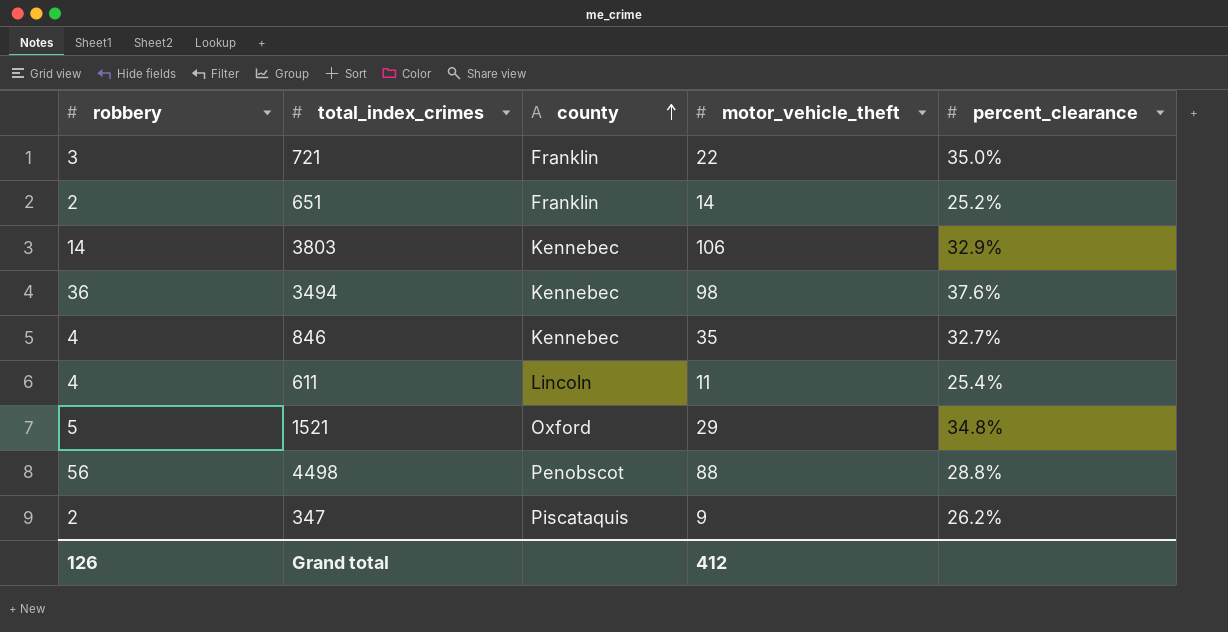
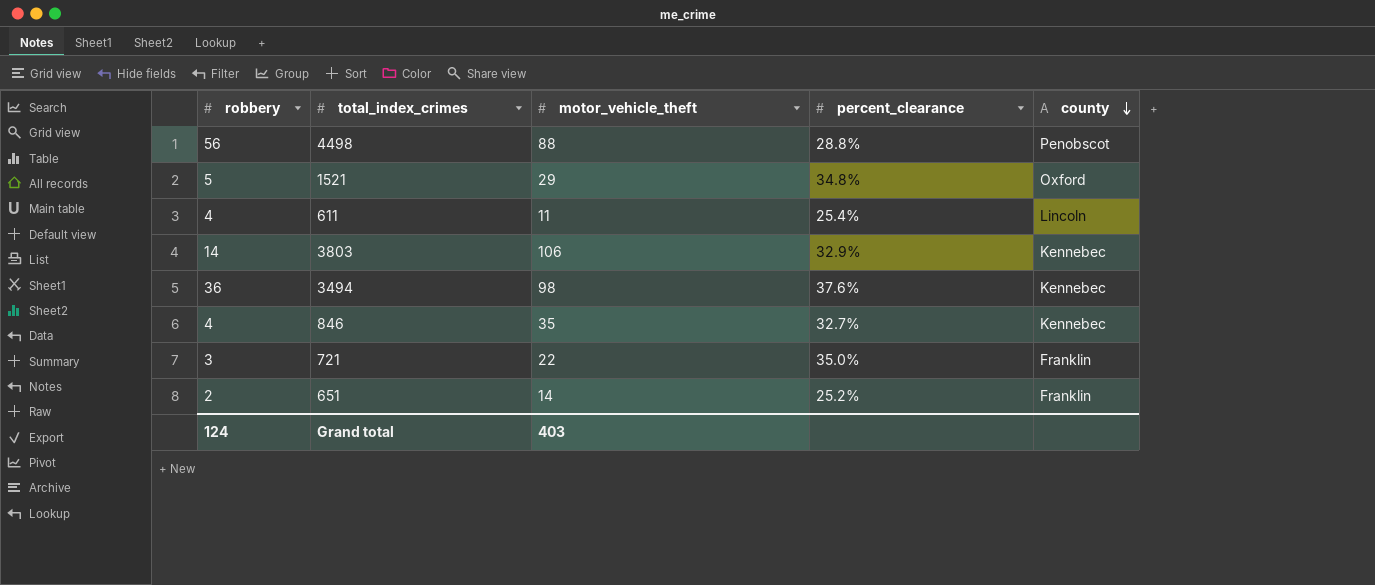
row order: county ascending -> county descending
column county | position: 3 -> 5
row 347: 2 | Piscataquis | 9 | 26.2% -> none
Grand total | robbery: 126 -> 124
Grand total | motor_vehicle_theft: 412 -> 403

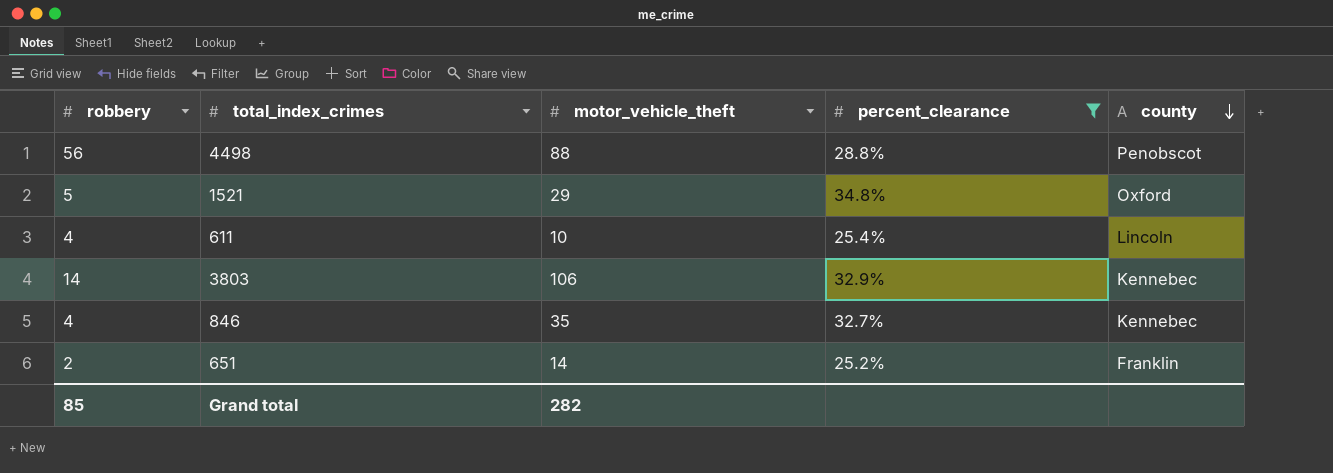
filter: none -> percent_clearance <= 34.8%
611 | motor_vehicle_theft: 11 -> 10
Grand total | robbery: 124 -> 85
Grand total | motor_vehicle_theft: 403 -> 282

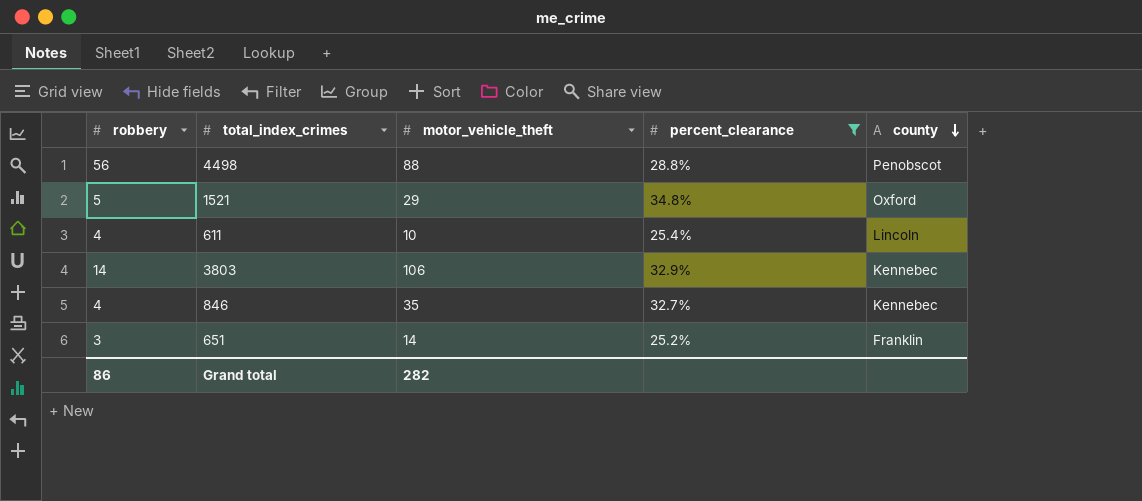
651 | robbery: 2 -> 3
Grand total | robbery: 85 -> 86

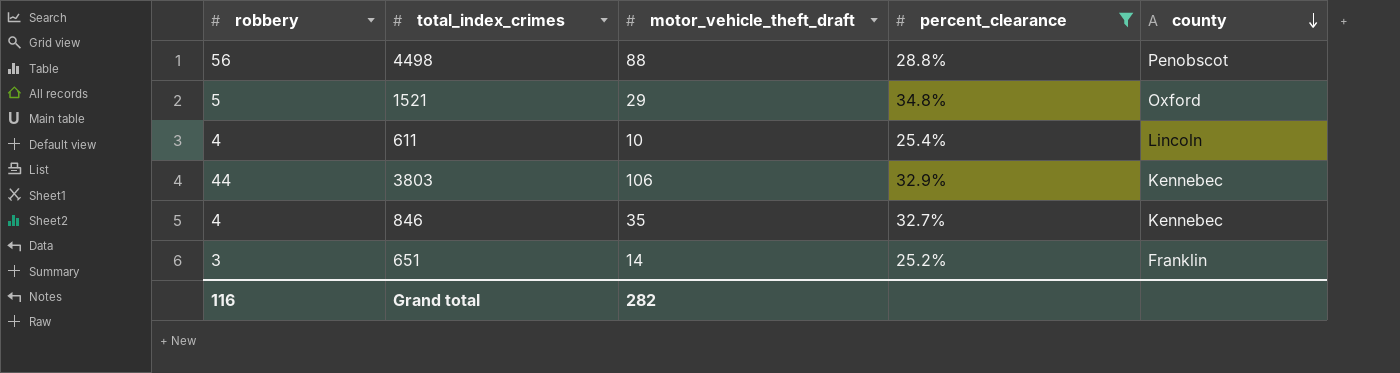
column name: motor_vehicle_theft -> motor_vehicle_theft_draft
3803 | robbery: 14 -> 44
Grand total | robbery: 86 -> 116

